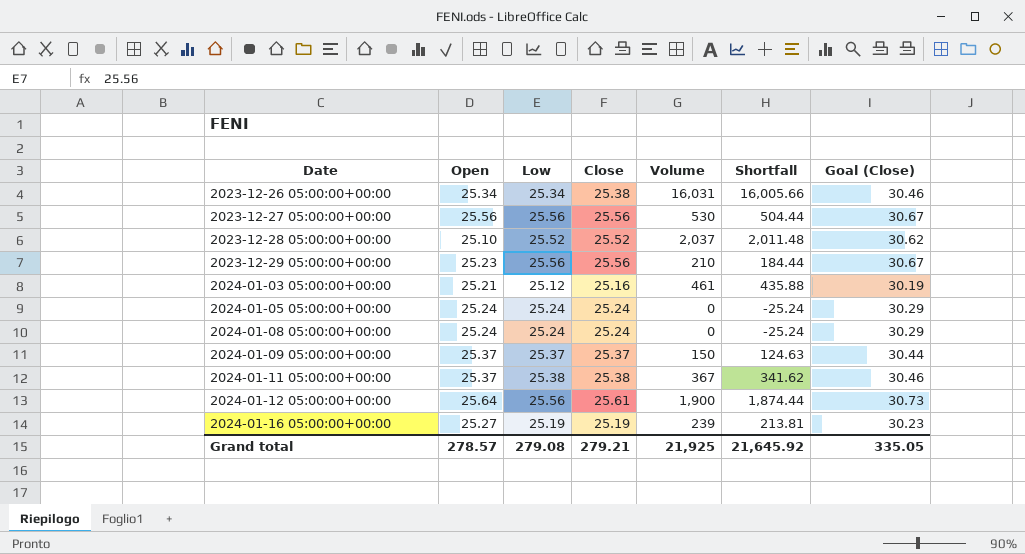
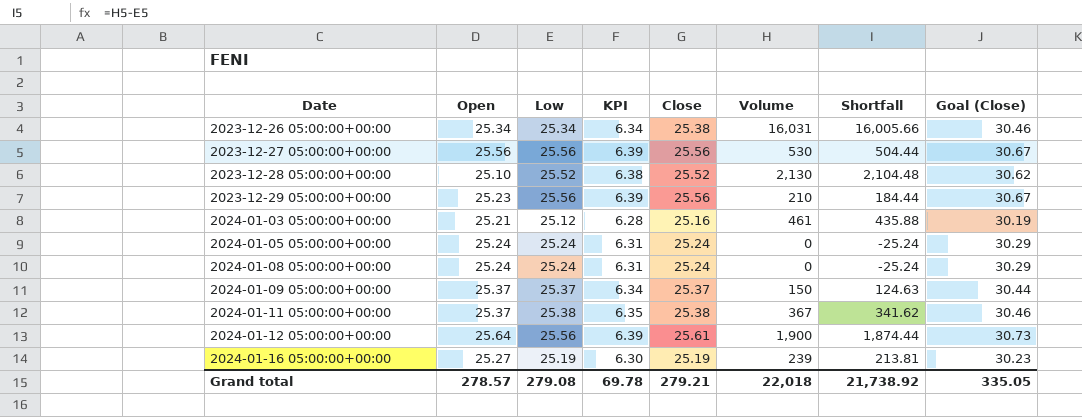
column KPI | formula: none -> [Low] * 0.25
2023-12-28 05:00:00+00:00 | Volume: 2,037 -> 2,130
2023-12-28 05:00:00+00:00 | Shortfall: 2,011.48 -> 2,104.48
Grand total | Volume: 21,925 -> 22,018
Grand total | Shortfall: 21,645.92 -> 21,738.92

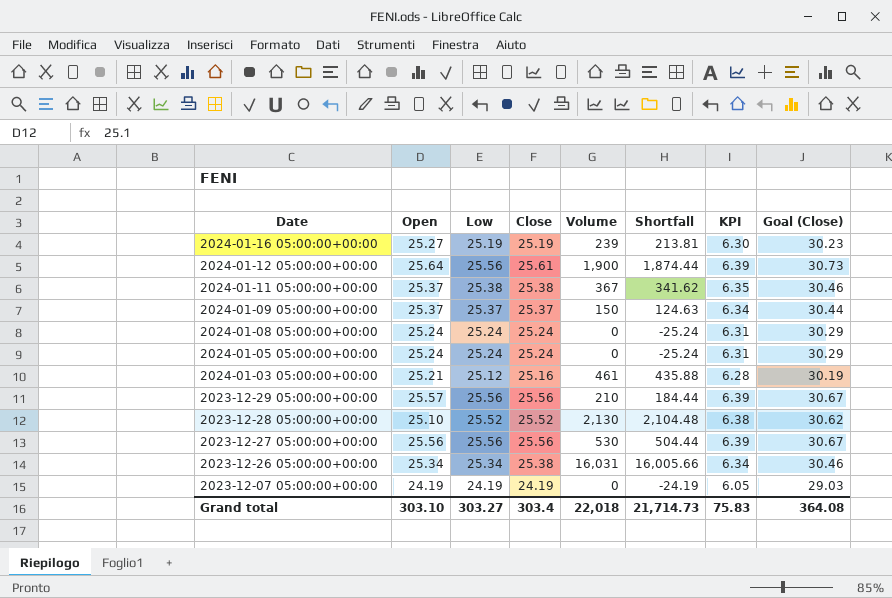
row order: Date ascending -> Date descending
column KPI | position: 4 -> 7
2023-12-29 05:00:00+00:00 | Open: 25.23 -> 25.57
row 2023-12-07 05:00:00+00:00: none -> 24.19 | 24.19 | 24.19 | 0 | -24.19 | 6.05 | 29.03
Grand total | Open: 278.57 -> 303.10
Grand total | Low: 279.08 -> 303.27
Grand total | Close: 279.21 -> 303.4
Grand total | Shortfall: 21,738.92 -> 21,714.73
Grand total | KPI: 69.78 -> 75.83
Grand total | Goal (Close): 335.05 -> 364.08

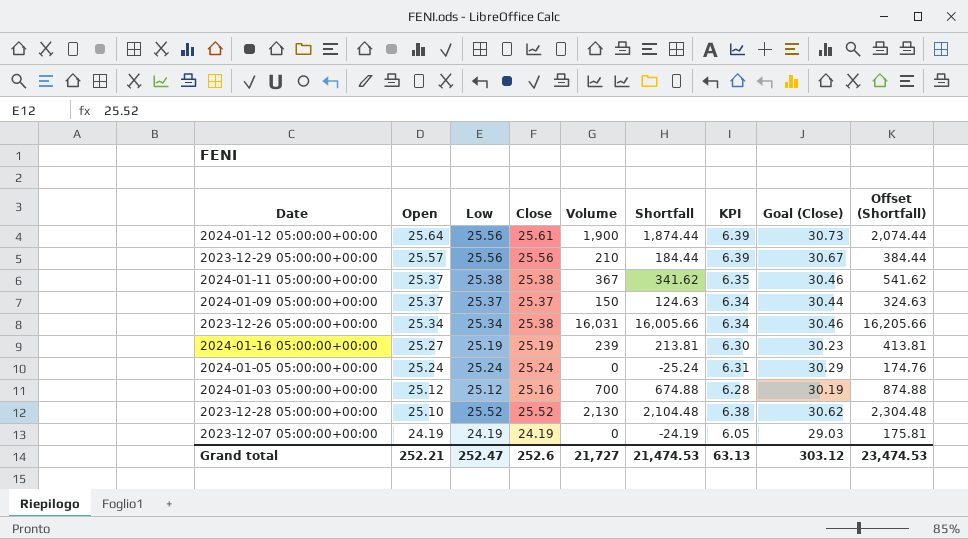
row order: Date descending -> Open descending
column Offset (Shortfall) | formula: none -> [Shortfall] + 200
row 2024-01-08 05:00:00+00:00: 25.24 | 25.24 | 25.24 | 0 | -25.24 | 6.31 | 30.29 -> none
row 2023-12-27 05:00:00+00:00: 25.56 | 25.56 | 25.56 | 530 | 504.44 | 6.39 | 30.67 -> none
2024-01-03 05:00:00+00:00 | Open: 25.21 -> 25.12
2024-01-03 05:00:00+00:00 | Volume: 461 -> 700
2024-01-03 05:00:00+00:00 | Shortfall: 435.88 -> 674.88
Grand total | Open: 303.10 -> 252.21
Grand total | Low: 303.27 -> 252.47
Grand total | Close: 303.4 -> 252.6
Grand total | Volume: 22,018 -> 21,727
Grand total | Shortfall: 21,714.73 -> 21,474.53
Grand total | KPI: 75.83 -> 63.13
Grand total | Goal (Close): 364.08 -> 303.12

